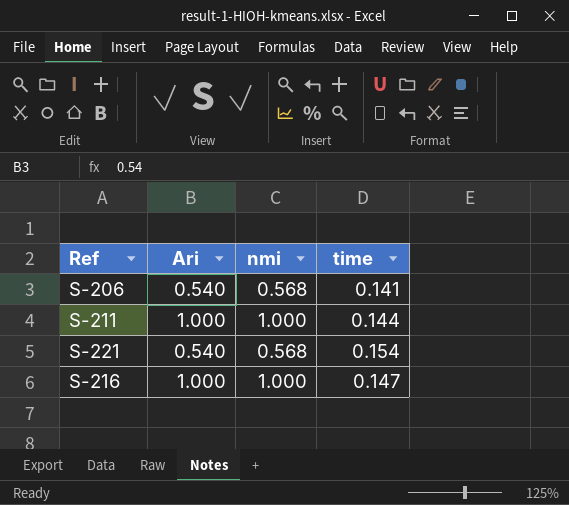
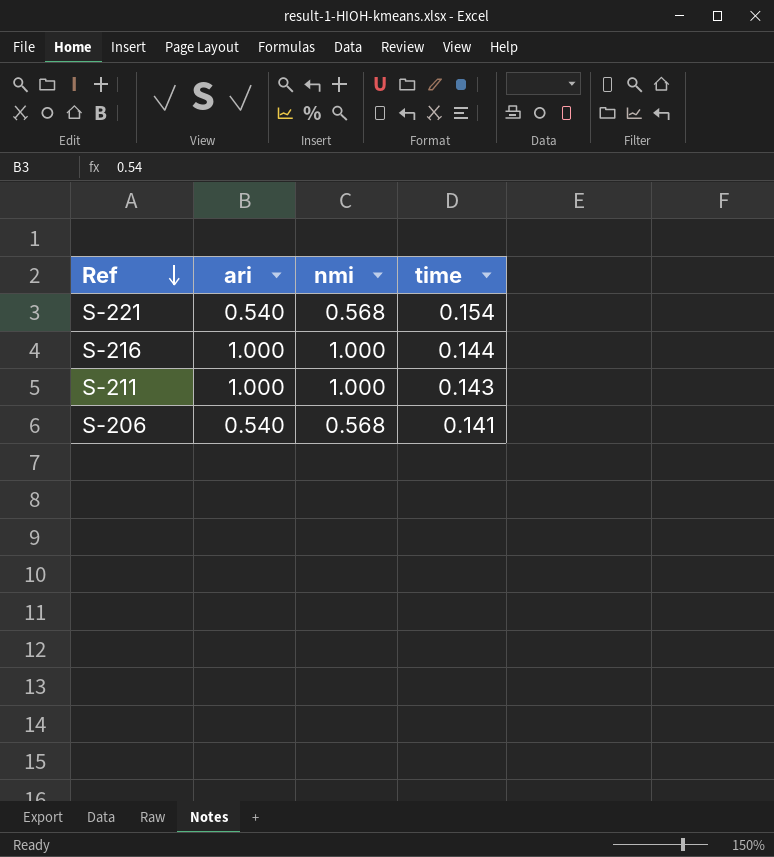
row order: none -> Ref descending
column name: Ari -> ari
S-216 | time: 0.147 -> 0.144
S-211 | time: 0.144 -> 0.143

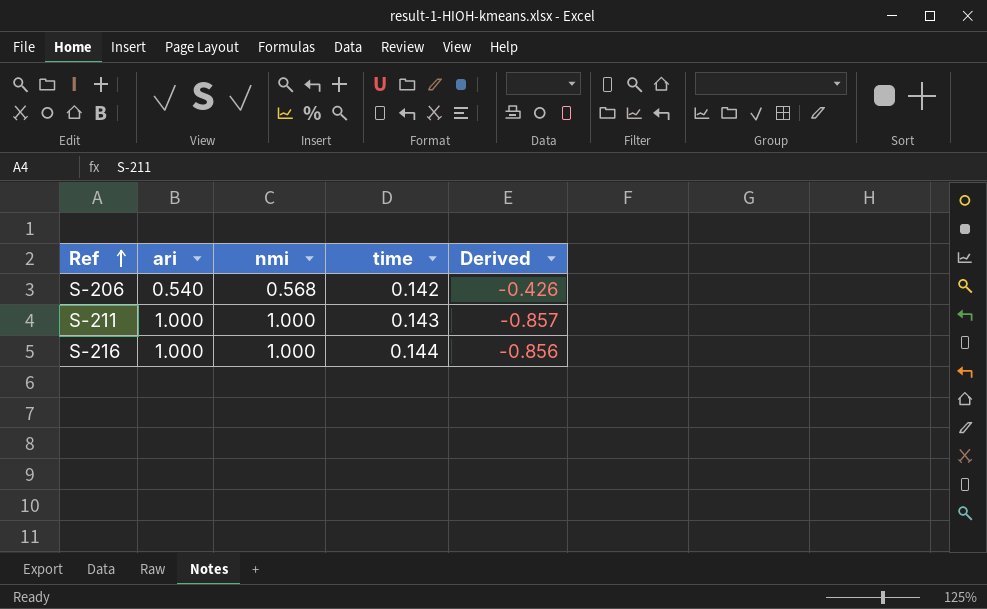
row order: Ref descending -> Ref ascending
column Derived | formula: none -> [time] - [nmi]
row S-221: 0.540 | 0.568 | 0.154 -> none
S-206 | time: 0.141 -> 0.142

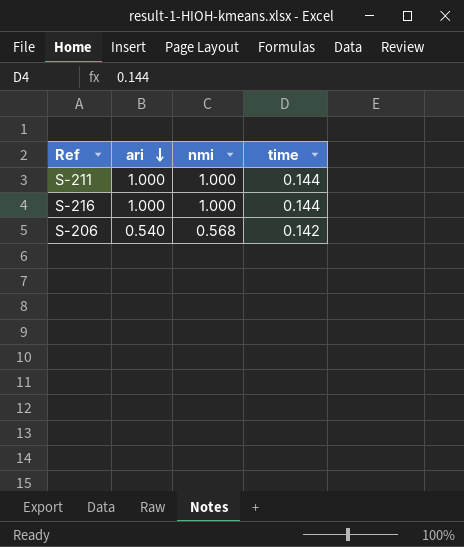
row order: Ref ascending -> ari descending
column Derived | formula: [time] - [nmi] -> none
S-211 | time: 0.143 -> 0.144

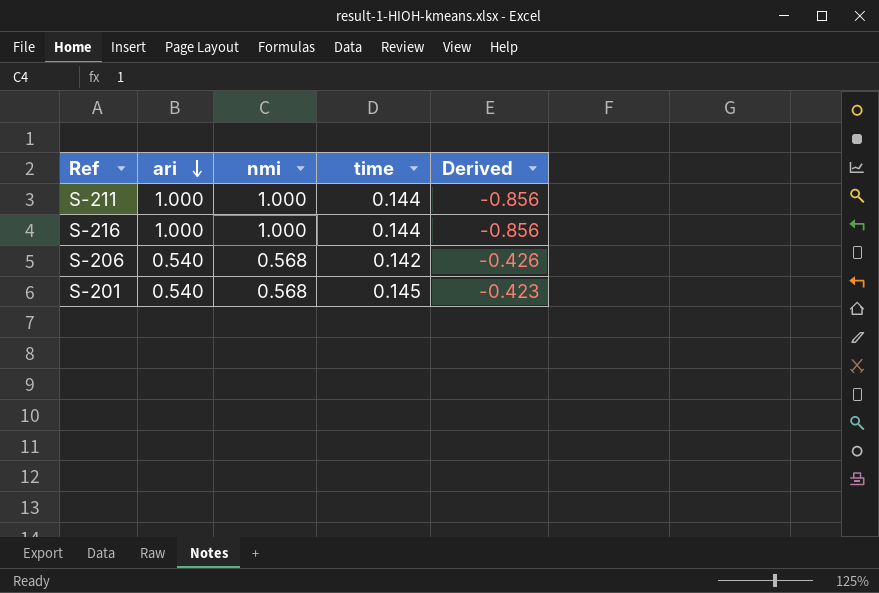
column Derived | formula: none -> [time] - [nmi]
row S-201: none -> 0.540 | 0.568 | 0.145 | -0.423

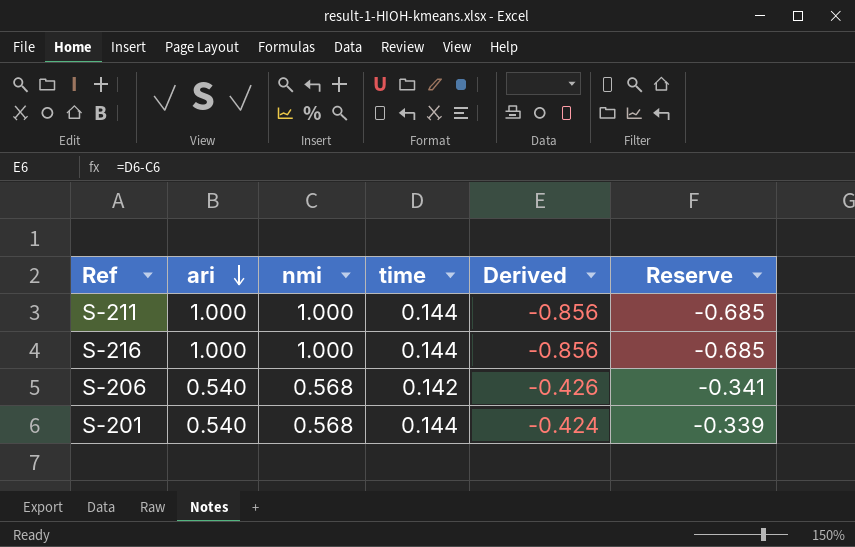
column Reserve | formula: none -> [Derived] * 0.8
S-201 | time: 0.145 -> 0.144
S-201 | Derived: -0.423 -> -0.424

